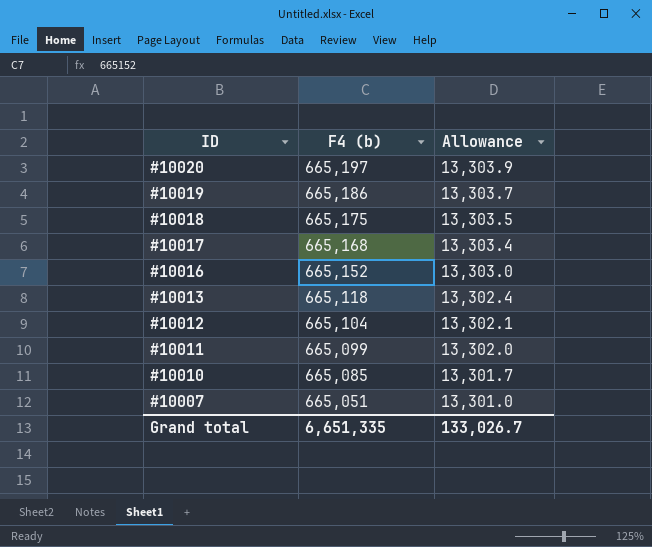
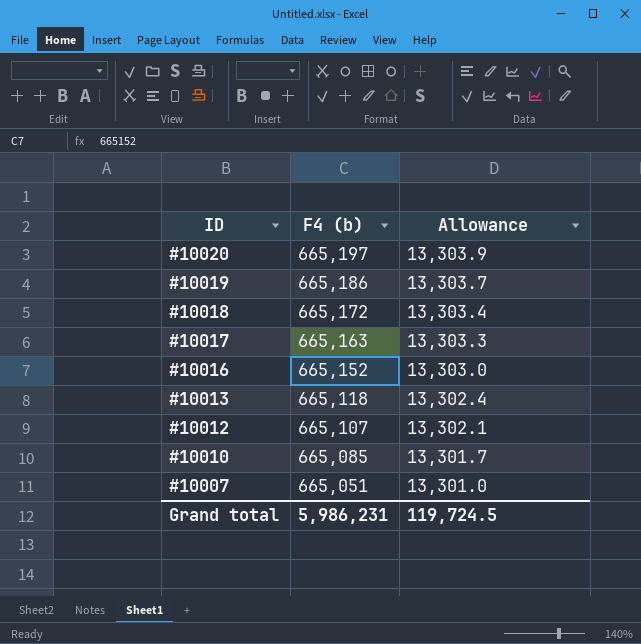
row #10011: 665,099 | 13,302.0 -> none
#10018 | F4 (b): 665,175 -> 665,172
#10018 | Allowance: 13,303.5 -> 13,303.4
#10017 | F4 (b): 665,168 -> 665,163
#10017 | Allowance: 13,303.4 -> 13,303.3
#10012 | F4 (b): 665,104 -> 665,107
Grand total | F4 (b): 6,651,335 -> 5,986,231
Grand total | Allowance: 133,026.7 -> 119,724.5

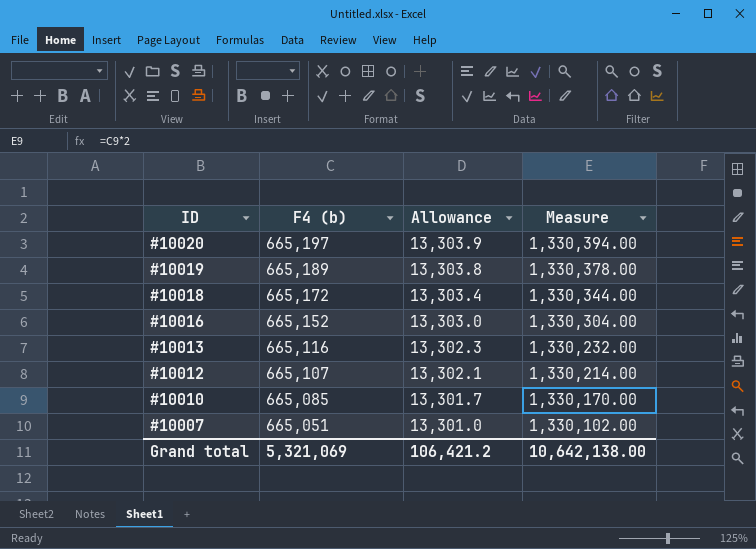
column Measure | formula: none -> [F4 (b)] * 2
row #10017: 665,163 | 13,303.3 -> none
#10019 | F4 (b): 665,186 -> 665,189
#10019 | Allowance: 13,303.7 -> 13,303.8
#10013 | F4 (b): 665,118 -> 665,116
#10013 | Allowance: 13,302.4 -> 13,302.3
Grand total | F4 (b): 5,986,231 -> 5,321,069
Grand total | Allowance: 119,724.5 -> 106,421.2

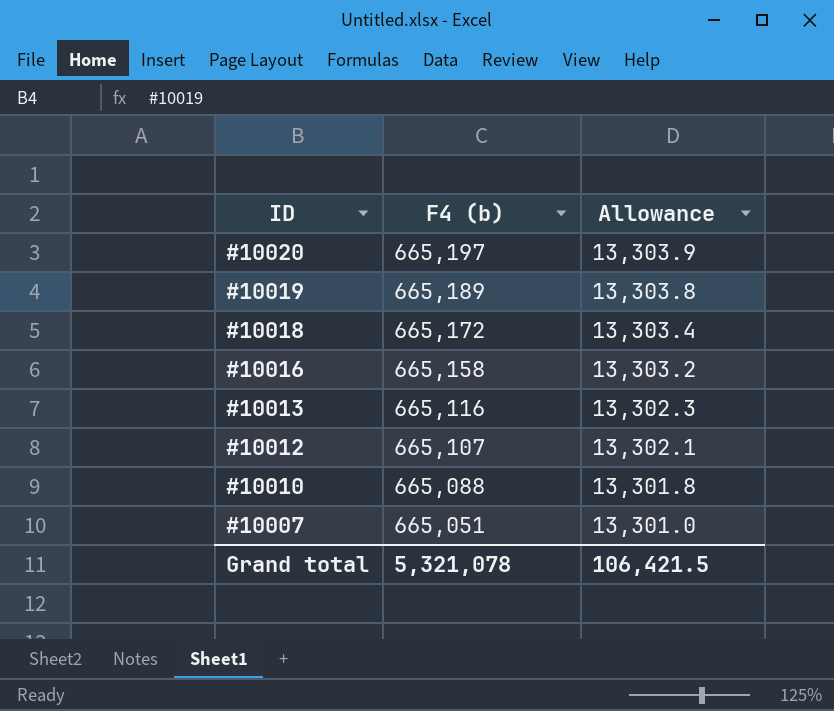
column Measure | formula: [F4 (b)] * 2 -> none
#10016 | F4 (b): 665,152 -> 665,158
#10016 | Allowance: 13,303.0 -> 13,303.2
#10010 | F4 (b): 665,085 -> 665,088
#10010 | Allowance: 13,301.7 -> 13,301.8
Grand total | F4 (b): 5,321,069 -> 5,321,078
Grand total | Allowance: 106,421.2 -> 106,421.5

